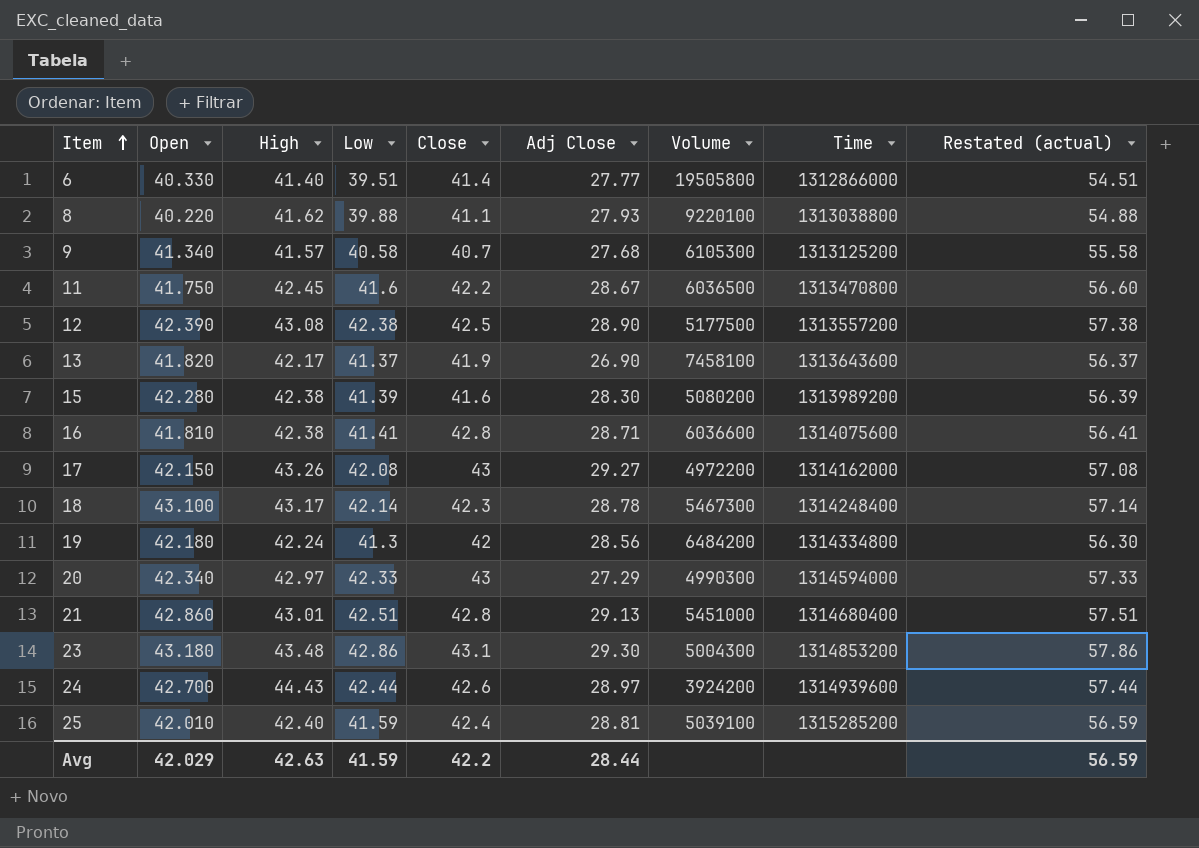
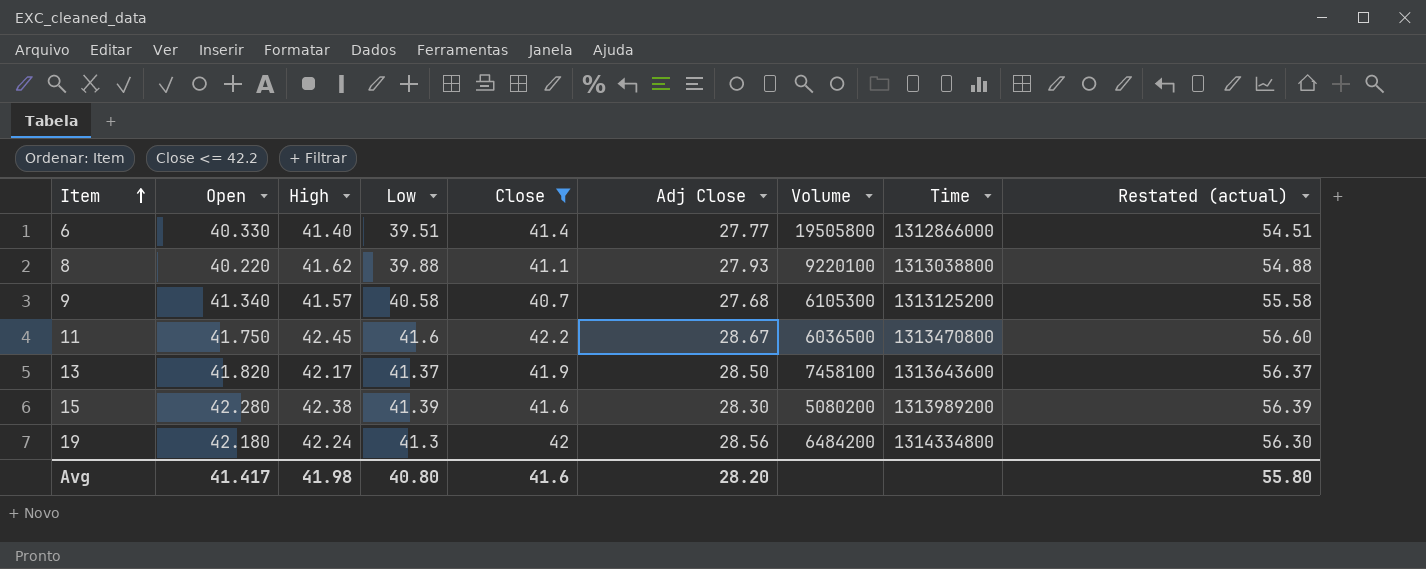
filter: none -> Close <= 42.2
13 | Adj Close: 26.90 -> 28.50
Avg | Open: 42.029 -> 41.417
Avg | High: 42.63 -> 41.98
Avg | Low: 41.59 -> 40.80
Avg | Close: 42.2 -> 41.6
Avg | Adj Close: 28.44 -> 28.20
Avg | Restated (actual): 56.59 -> 55.80

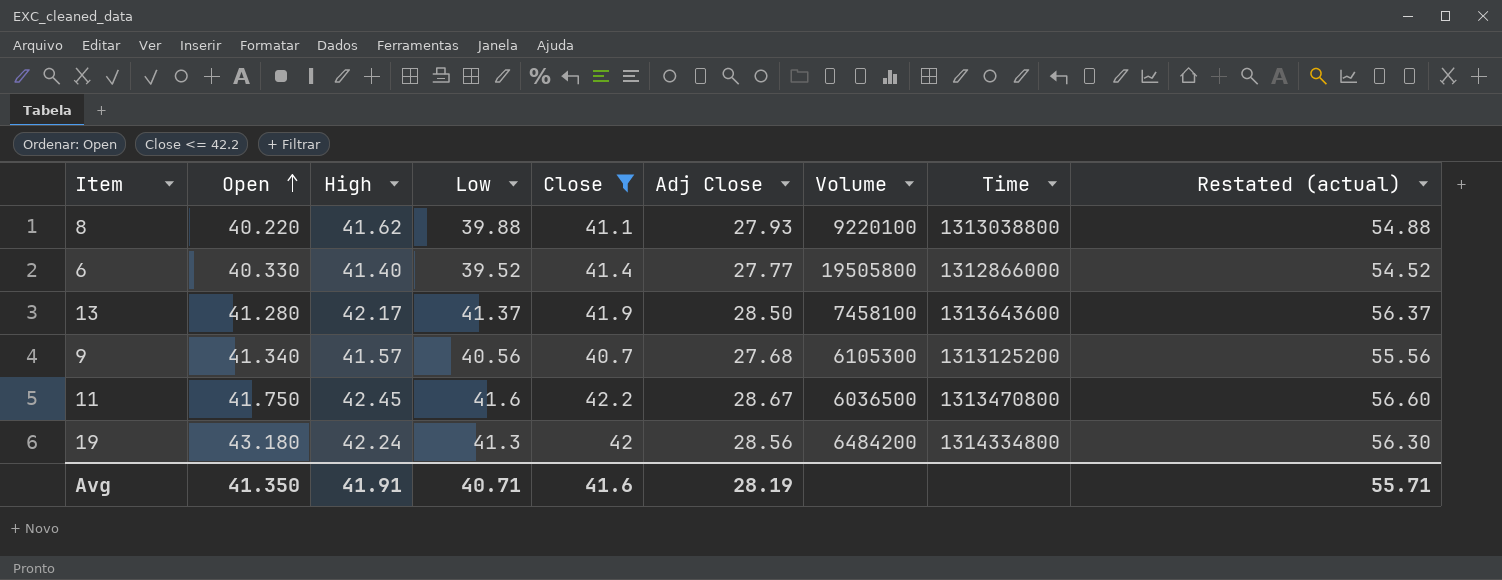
row order: Item ascending -> Open ascending
row 15: 42.280 | 42.38 | 41.39 | 41.6 | 28.30 | 5080200 | 1313989200 | 56.39 -> none
6 | Low: 39.51 -> 39.52
6 | Restated (actual): 54.51 -> 54.52
13 | Open: 41.820 -> 41.280
9 | Low: 40.58 -> 40.56
9 | Restated (actual): 55.58 -> 55.56
19 | Open: 42.180 -> 43.180
Avg | Open: 41.417 -> 41.350
Avg | High: 41.98 -> 41.91
Avg | Low: 40.80 -> 40.71
Avg | Adj Close: 28.20 -> 28.19
Avg | Restated (actual): 55.80 -> 55.71

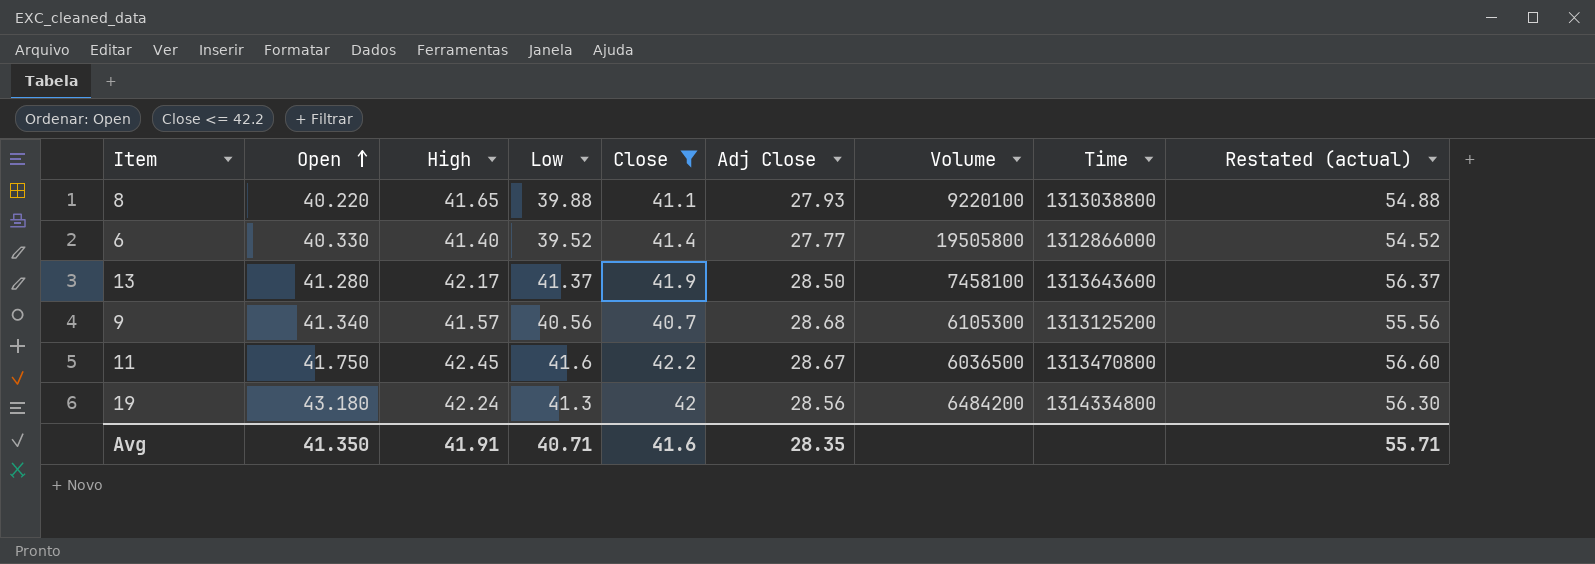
8 | High: 41.62 -> 41.65
9 | Adj Close: 27.68 -> 28.68
Avg | Adj Close: 28.19 -> 28.35

